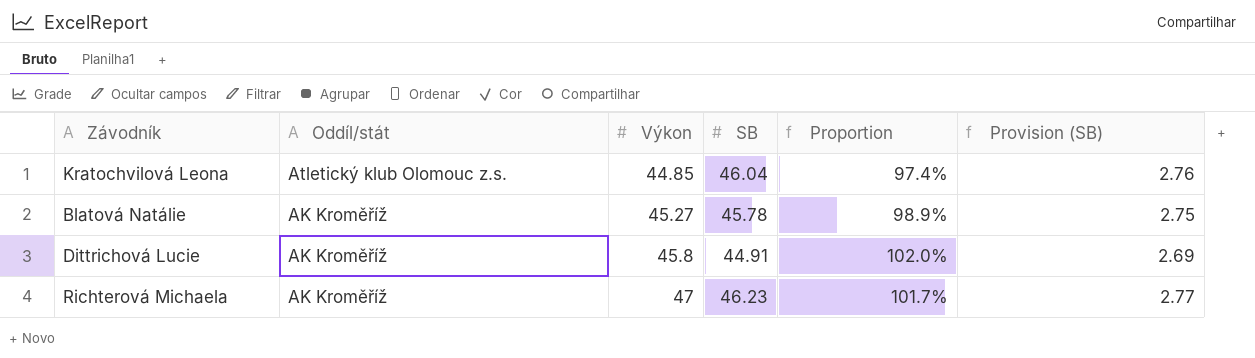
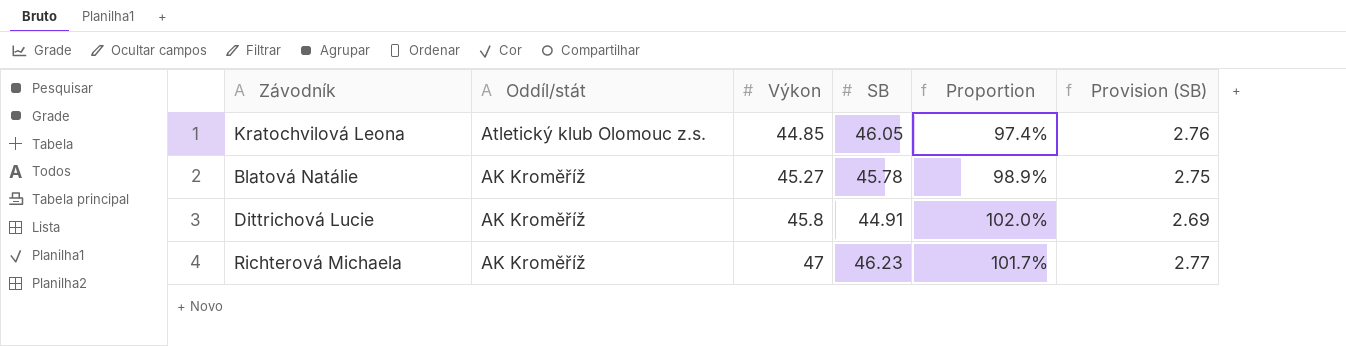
Kratochvilová Leona | SB: 46.04 -> 46.05

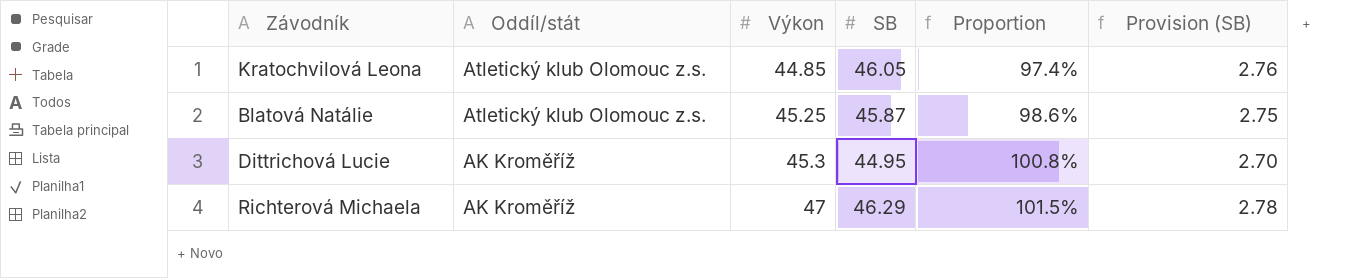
Blatová Natálie | Oddíl/stát: AK Kroměříž -> Atletický klub Olomouc z.s.
Blatová Natálie | Výkon: 45.27 -> 45.25
Blatová Natálie | SB: 45.78 -> 45.87
Blatová Natálie | Proportion: 98.9% -> 98.6%
Dittrichová Lucie | Výkon: 45.8 -> 45.3
Dittrichová Lucie | SB: 44.91 -> 44.95
Dittrichová Lucie | Proportion: 102.0% -> 100.8%
Dittrichová Lucie | Provision (SB): 2.69 -> 2.70
Richterová Michaela | SB: 46.23 -> 46.29
Richterová Michaela | Proportion: 101.7% -> 101.5%
Richterová Michaela | Provision (SB): 2.77 -> 2.78

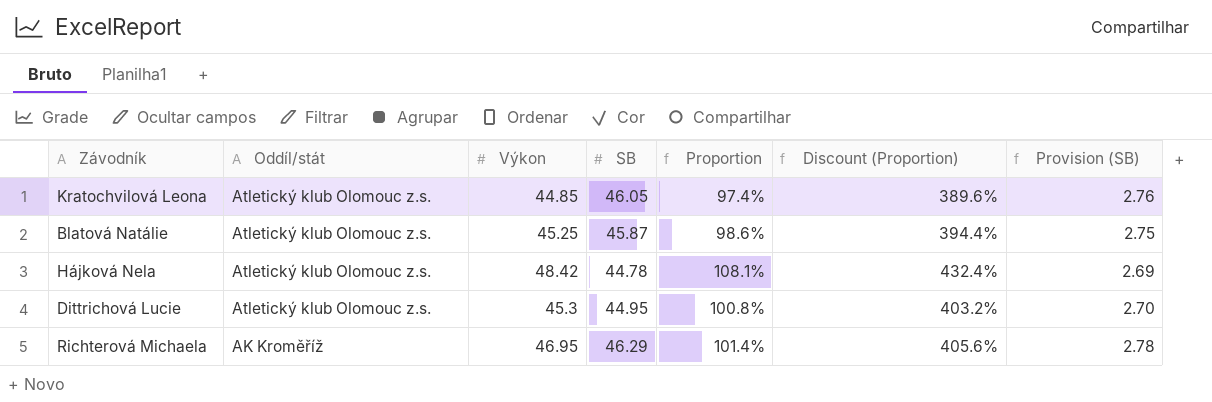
column Discount (Proportion) | formula: none -> [Proportion] * 4
row Hájková Nela: none -> Atletický klub Olomouc z.s. | 48.42 | 44.78 | 108.1% | 432.4% | 2.69
Dittrichová Lucie | Oddíl/stát: AK Kroměříž -> Atletický klub Olomouc z.s.
Richterová Michaela | Výkon: 47 -> 46.95
Richterová Michaela | Proportion: 101.5% -> 101.4%

